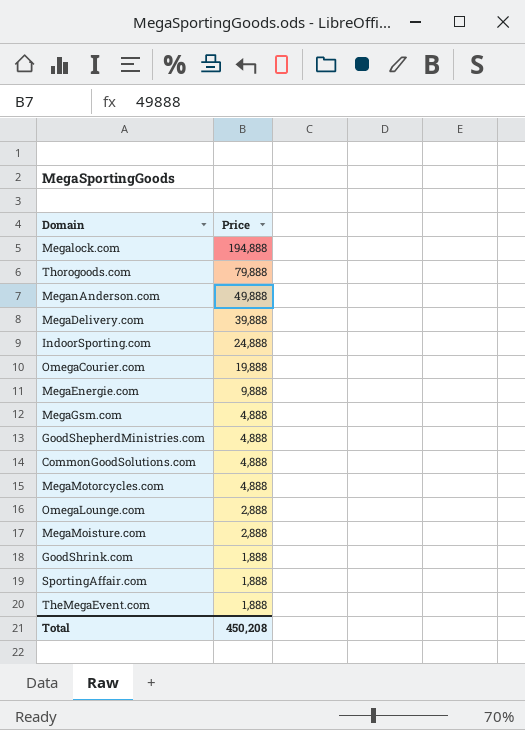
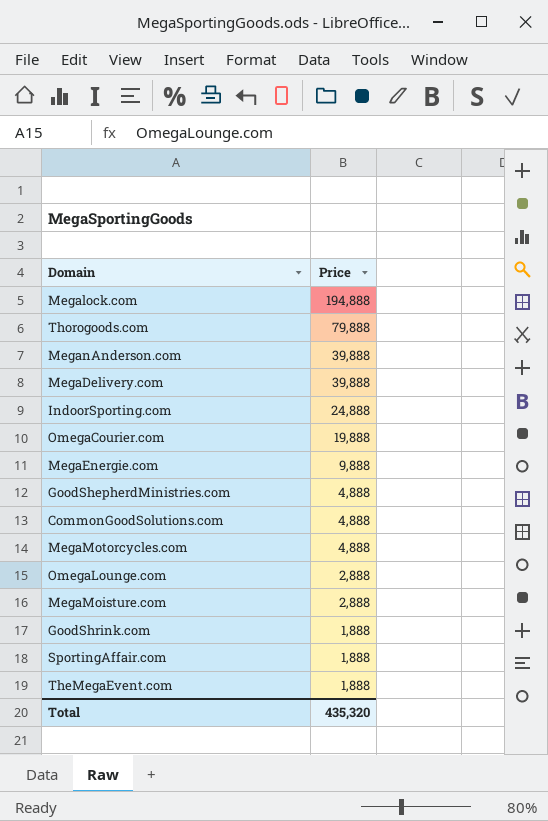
row MegaGsm.com: 4,888 -> none
MeganAnderson.com | Price: 49,888 -> 39,888
Total | Price: 450,208 -> 435,320

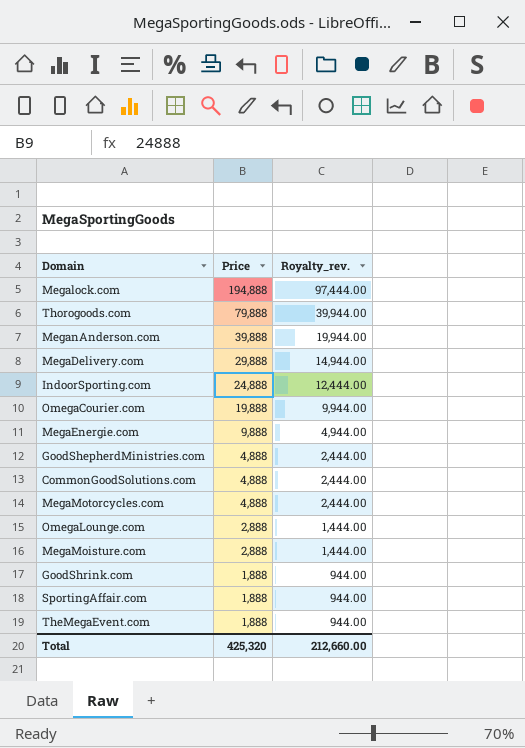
column Royalty_rev. | formula: none -> [Price] * 0.5
MegaDelivery.com | Price: 39,888 -> 29,888
Total | Price: 435,320 -> 425,320

